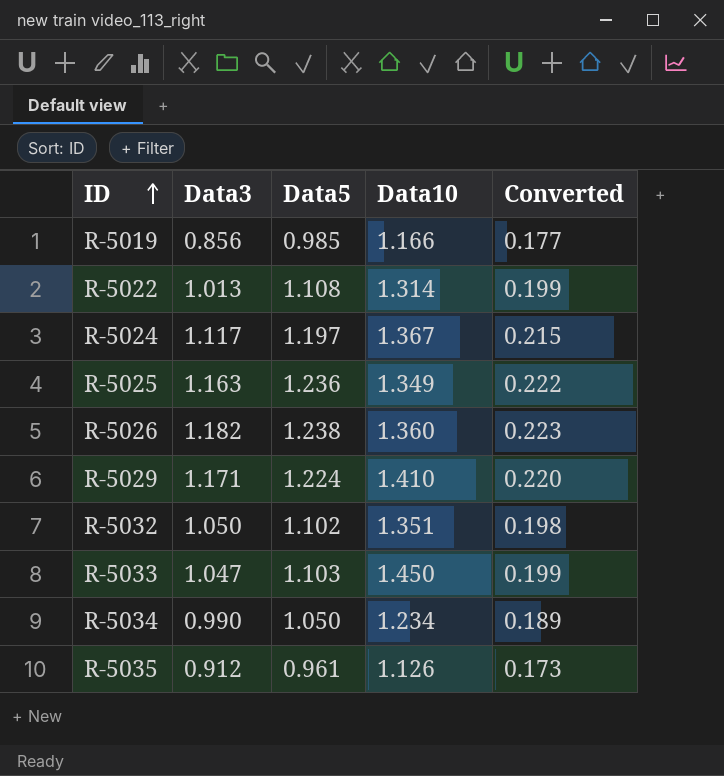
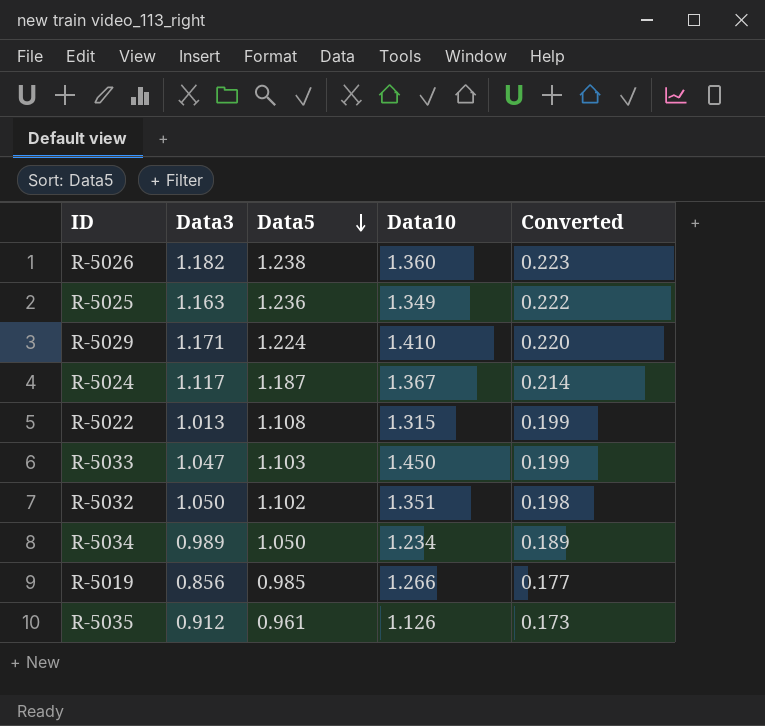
row order: ID ascending -> Data5 descending
R-5024 | Data5: 1.197 -> 1.187
R-5024 | Converted: 0.215 -> 0.214
R-5022 | Data10: 1.314 -> 1.315
R-5034 | Data3: 0.990 -> 0.989
R-5019 | Data10: 1.166 -> 1.266

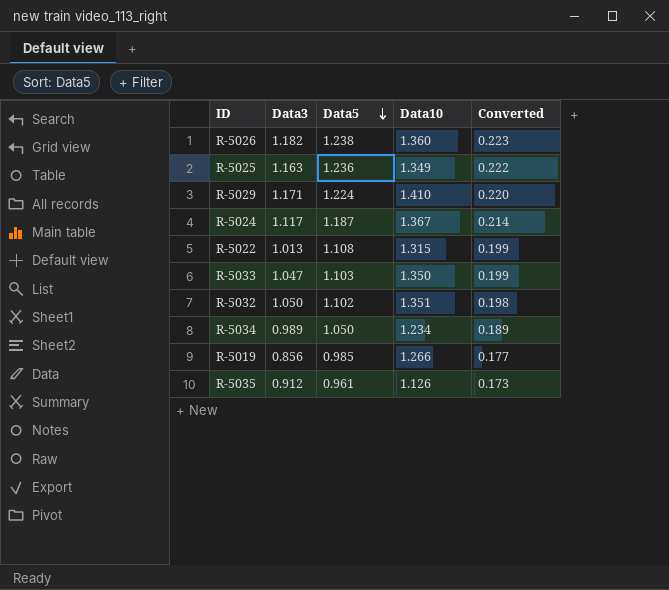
R-5033 | Data10: 1.450 -> 1.350

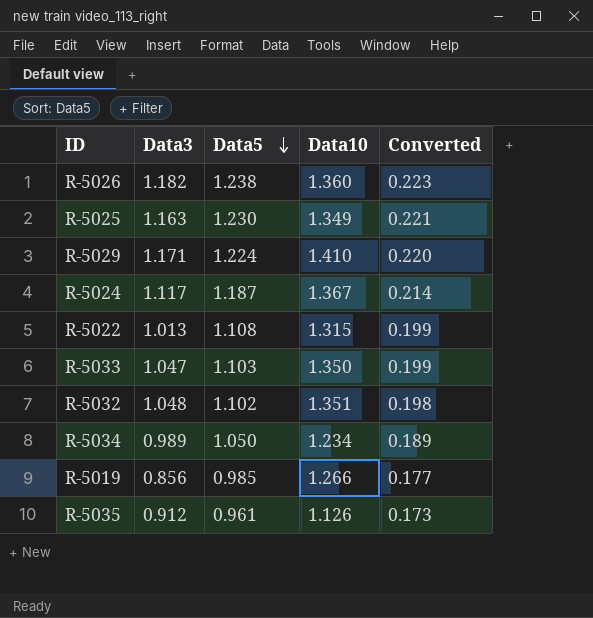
R-5025 | Data5: 1.236 -> 1.230
R-5025 | Converted: 0.222 -> 0.221
R-5032 | Data3: 1.050 -> 1.048

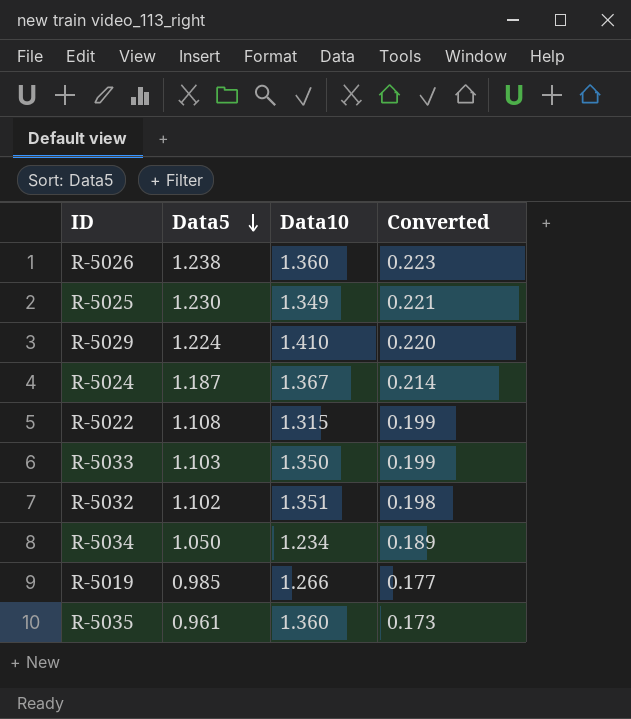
column Data3 | position: 2 -> none
R-5035 | Data10: 1.126 -> 1.360

